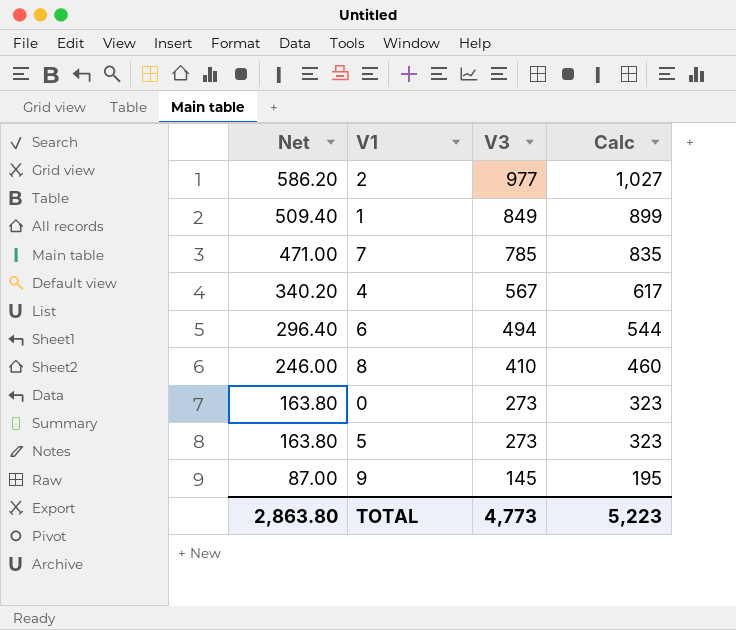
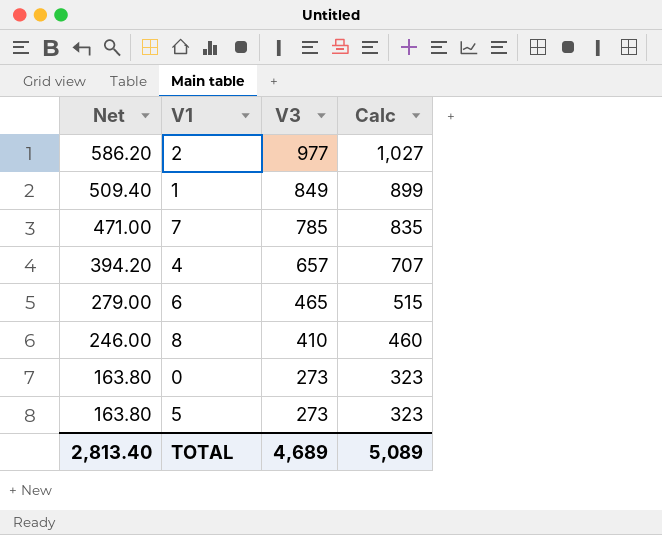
row 9: 87.00 | 145 | 195 -> none
4 | Net: 340.20 -> 394.20
4 | V3: 567 -> 657
4 | Calc: 617 -> 707
6 | Net: 296.40 -> 279.00
6 | V3: 494 -> 465
6 | Calc: 544 -> 515
TOTAL | Net: 2,863.80 -> 2,813.40
TOTAL | V3: 4,773 -> 4,689
TOTAL | Calc: 5,223 -> 5,089

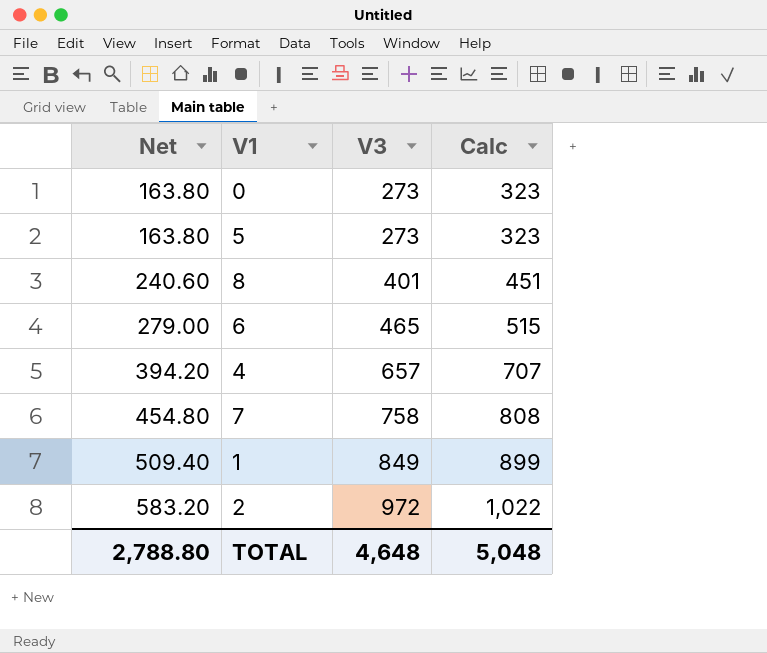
row order: Net descending -> Net ascending
8 | Net: 246.00 -> 240.60
8 | V3: 410 -> 401
8 | Calc: 460 -> 451
7 | Net: 471.00 -> 454.80
7 | V3: 785 -> 758
7 | Calc: 835 -> 808
2 | Net: 586.20 -> 583.20
2 | V3: 977 -> 972
2 | Calc: 1,027 -> 1,022
TOTAL | Net: 2,813.40 -> 2,788.80
TOTAL | V3: 4,689 -> 4,648
TOTAL | Calc: 5,089 -> 5,048

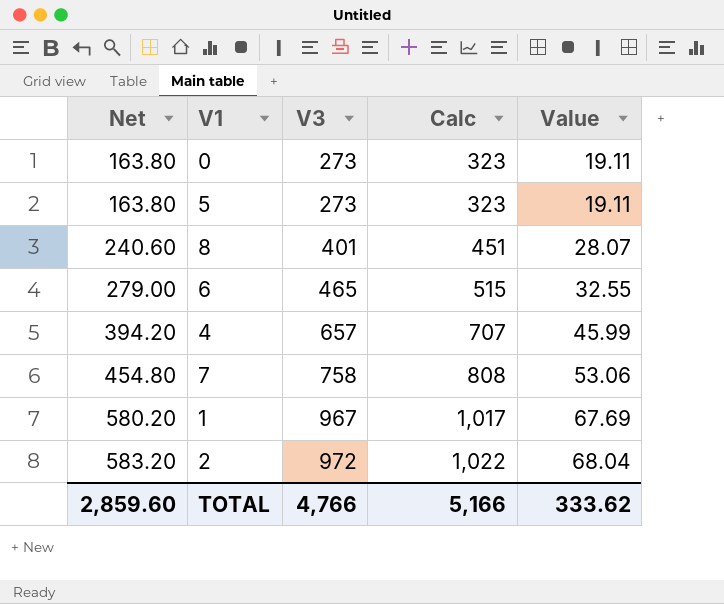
column Value | formula: none -> [V3] * 0.07
1 | Net: 509.40 -> 580.20
1 | V3: 849 -> 967
1 | Calc: 899 -> 1,017
TOTAL | Net: 2,788.80 -> 2,859.60
TOTAL | V3: 4,648 -> 4,766
TOTAL | Calc: 5,048 -> 5,166

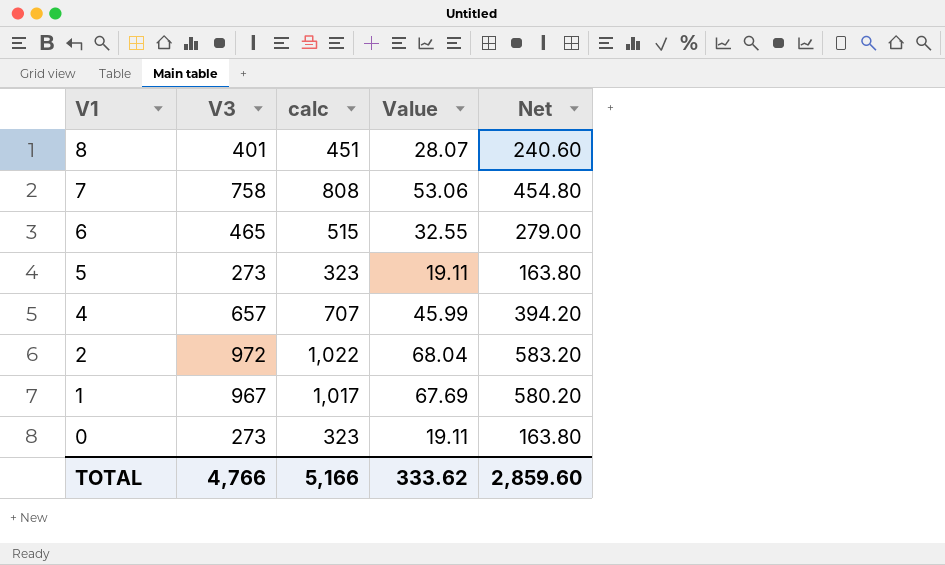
row order: Net ascending -> V1 descending
column name: Calc -> calc
column Net | position: 1 -> 5

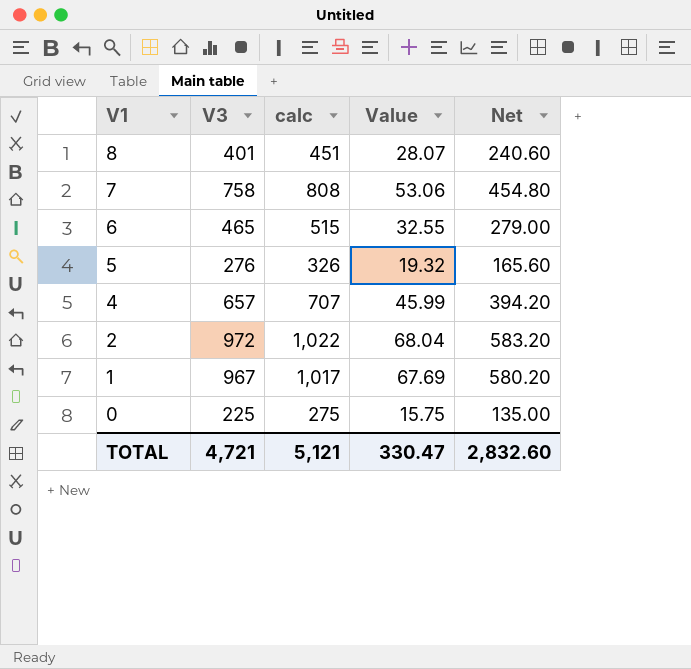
5 | V3: 273 -> 276
5 | calc: 323 -> 326
5 | Value: 19.11 -> 19.32
5 | Net: 163.80 -> 165.60
0 | V3: 273 -> 225
0 | calc: 323 -> 275
0 | Value: 19.11 -> 15.75
0 | Net: 163.80 -> 135.00
TOTAL | V3: 4,766 -> 4,721
TOTAL | calc: 5,166 -> 5,121
TOTAL | Value: 333.62 -> 330.47
TOTAL | Net: 2,859.60 -> 2,832.60

